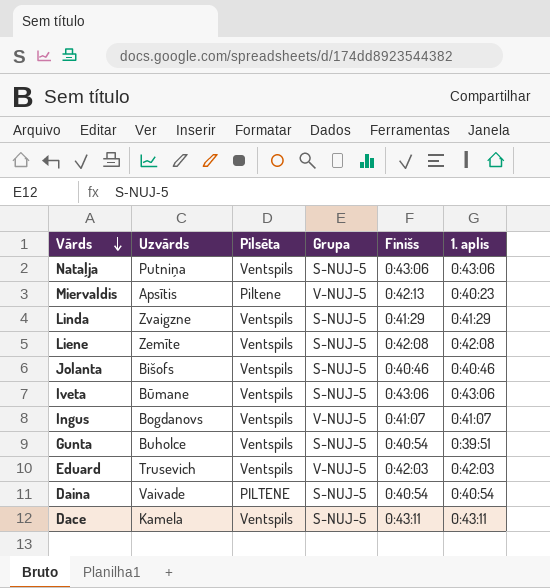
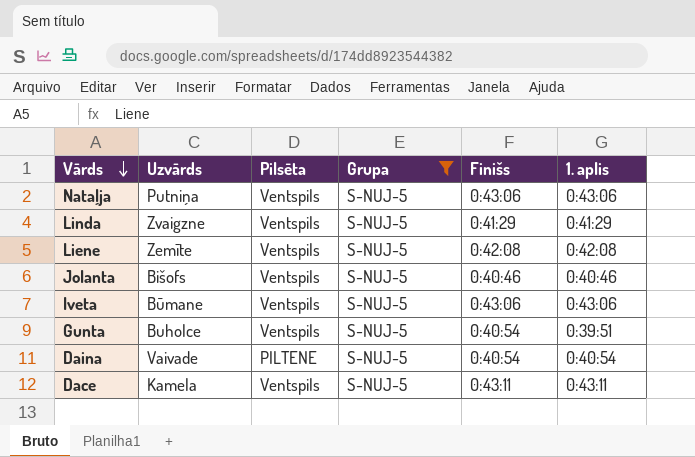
filter: none -> Grupa = S-NUJ-5

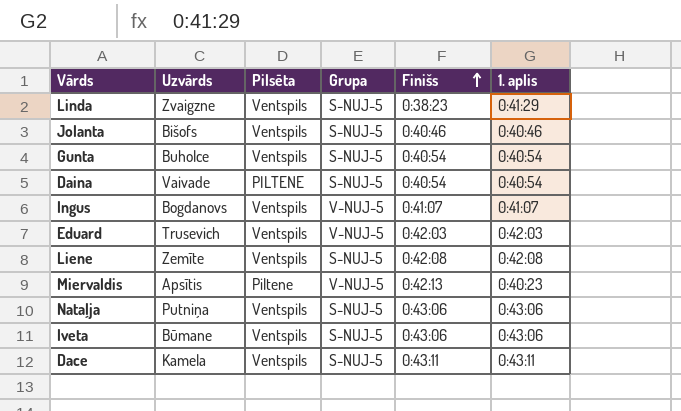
filter: Grupa = S-NUJ-5 -> none
row order: Vārds descending -> Finišs ascending
Linda | Finišs: 0:41:29 -> 0:38:23
Gunta | 1. aplis: 0:39:51 -> 0:40:54

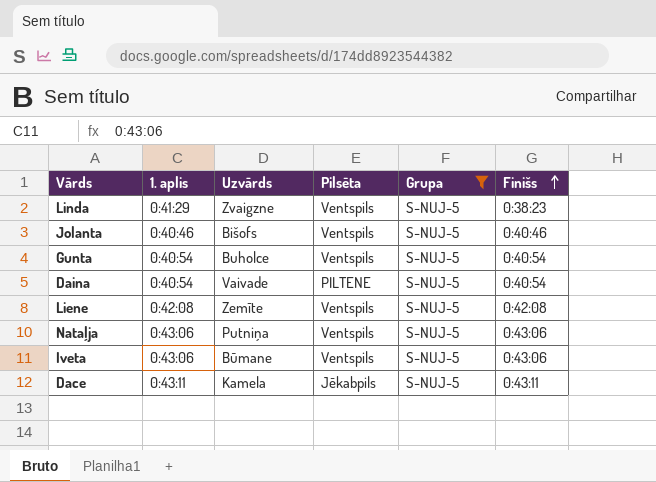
filter: none -> Grupa = S-NUJ-5
column 1. aplis | position: 6 -> 2
Dace | Pilsēta: Ventspils -> Jēkabpils

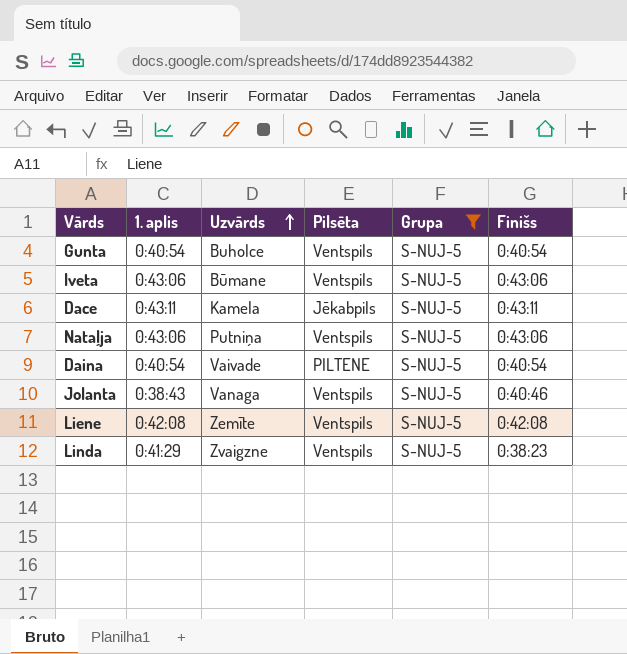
row order: Finišs ascending -> Uzvārds ascending
Jolanta | 1. aplis: 0:40:46 -> 0:38:43
Jolanta | Uzvārds: Bišofs -> Vanaga

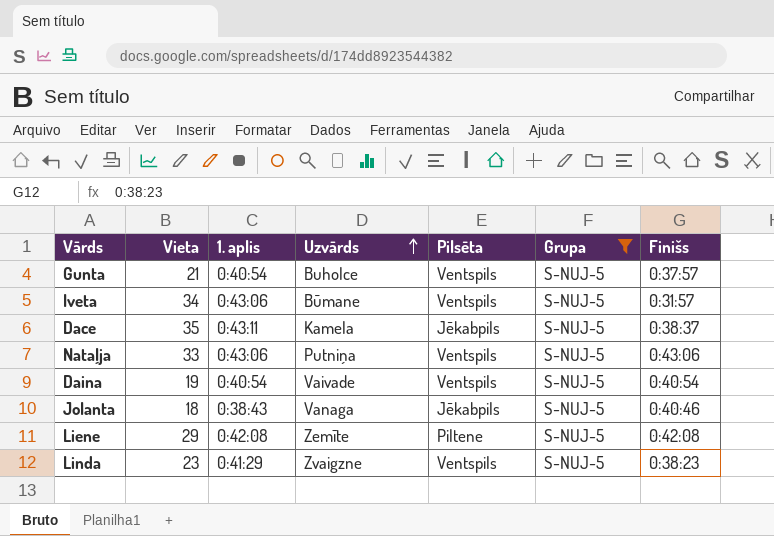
column Vieta | position: none -> 2
Gunta | Finišs: 0:40:54 -> 0:37:57
Iveta | Finišs: 0:43:06 -> 0:31:57
Dace | Finišs: 0:43:11 -> 0:38:37
Daina | Pilsēta: PILTENE -> Ventspils
Jolanta | Pilsēta: Ventspils -> Jēkabpils
Liene | Pilsēta: Ventspils -> Piltene

